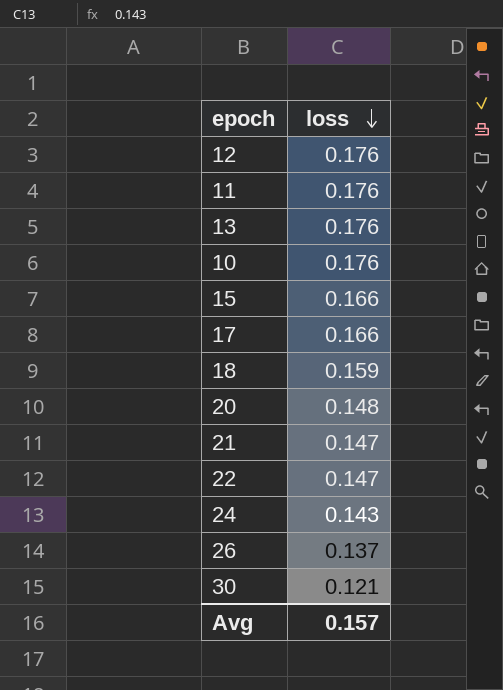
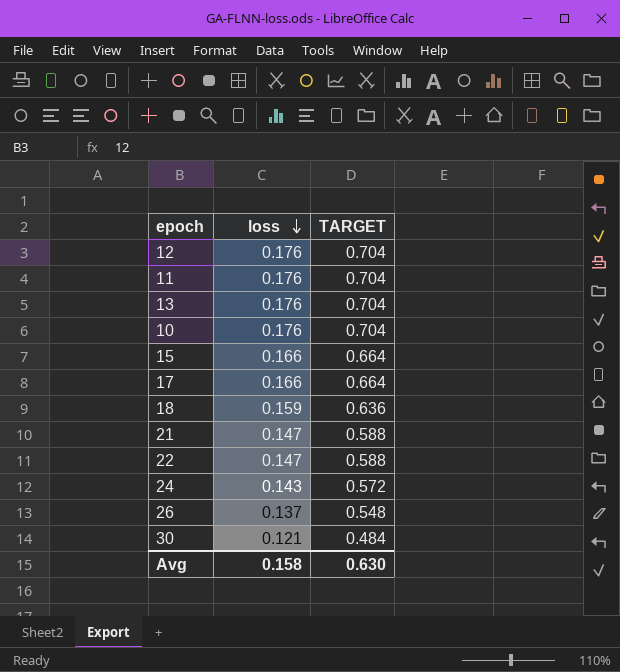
column TARGET | formula: none -> [loss] * 4
row 20: 0.148 -> none
Avg | loss: 0.157 -> 0.158

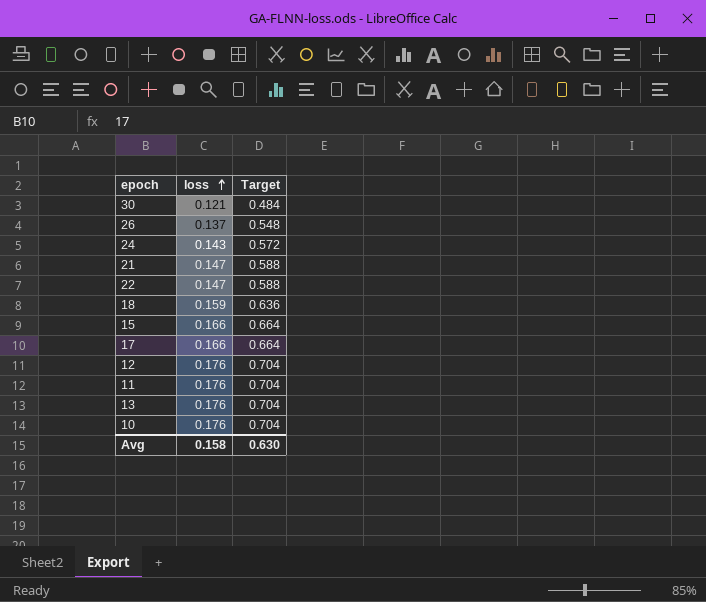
row order: loss descending -> loss ascending
column name: TARGET -> Target

